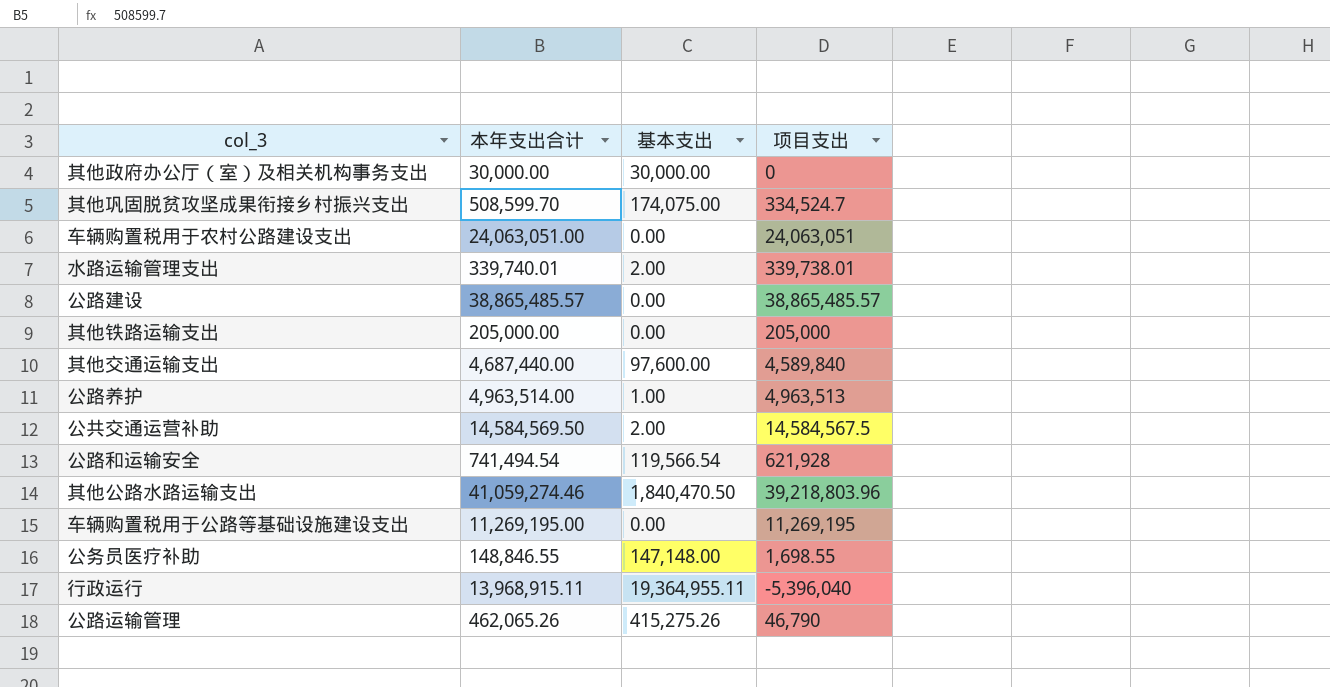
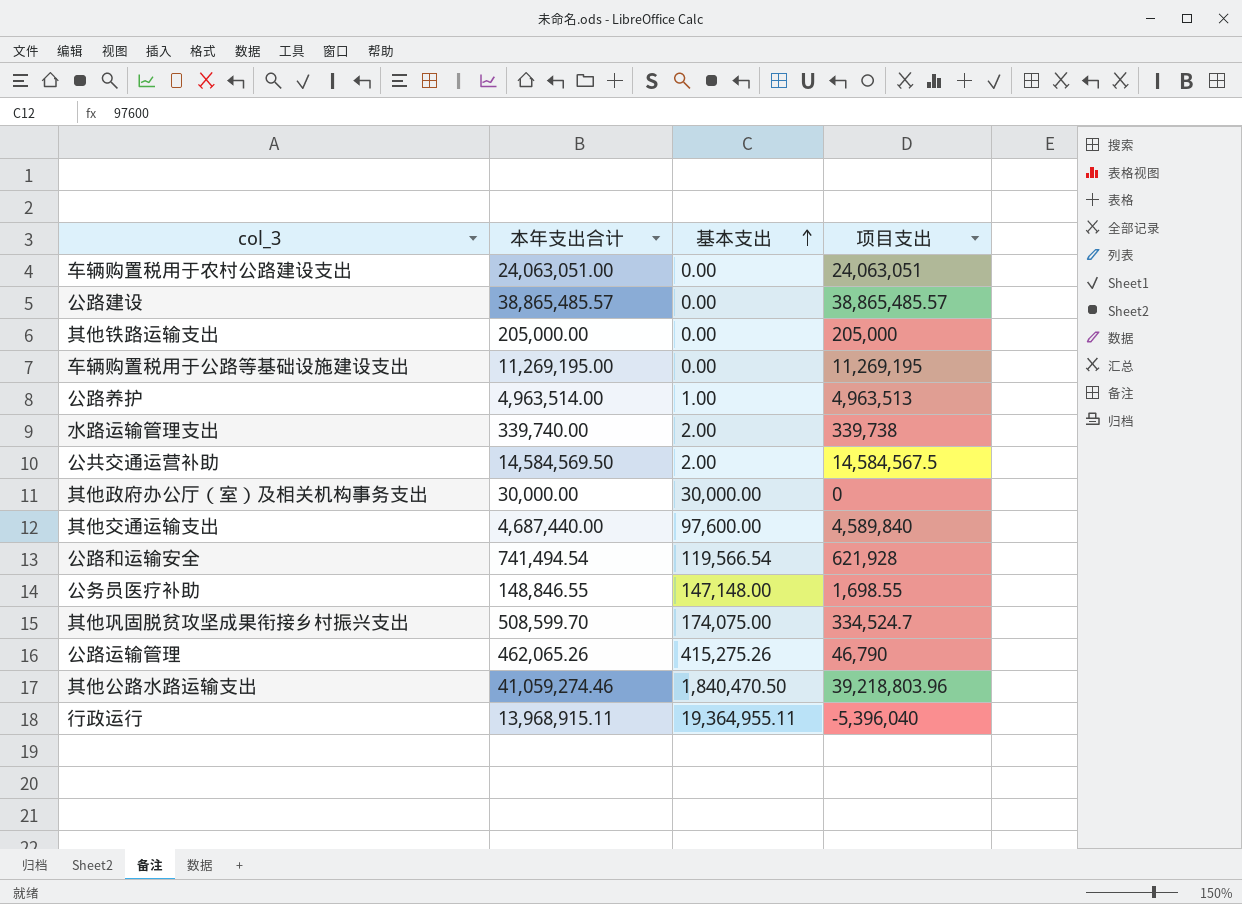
row order: none -> 基本支出 ascending
水路运输管理支出 | 本年支出合计: 339,740.01 -> 339,740.00
水路运输管理支出 | 项目支出: 339,738.01 -> 339,738

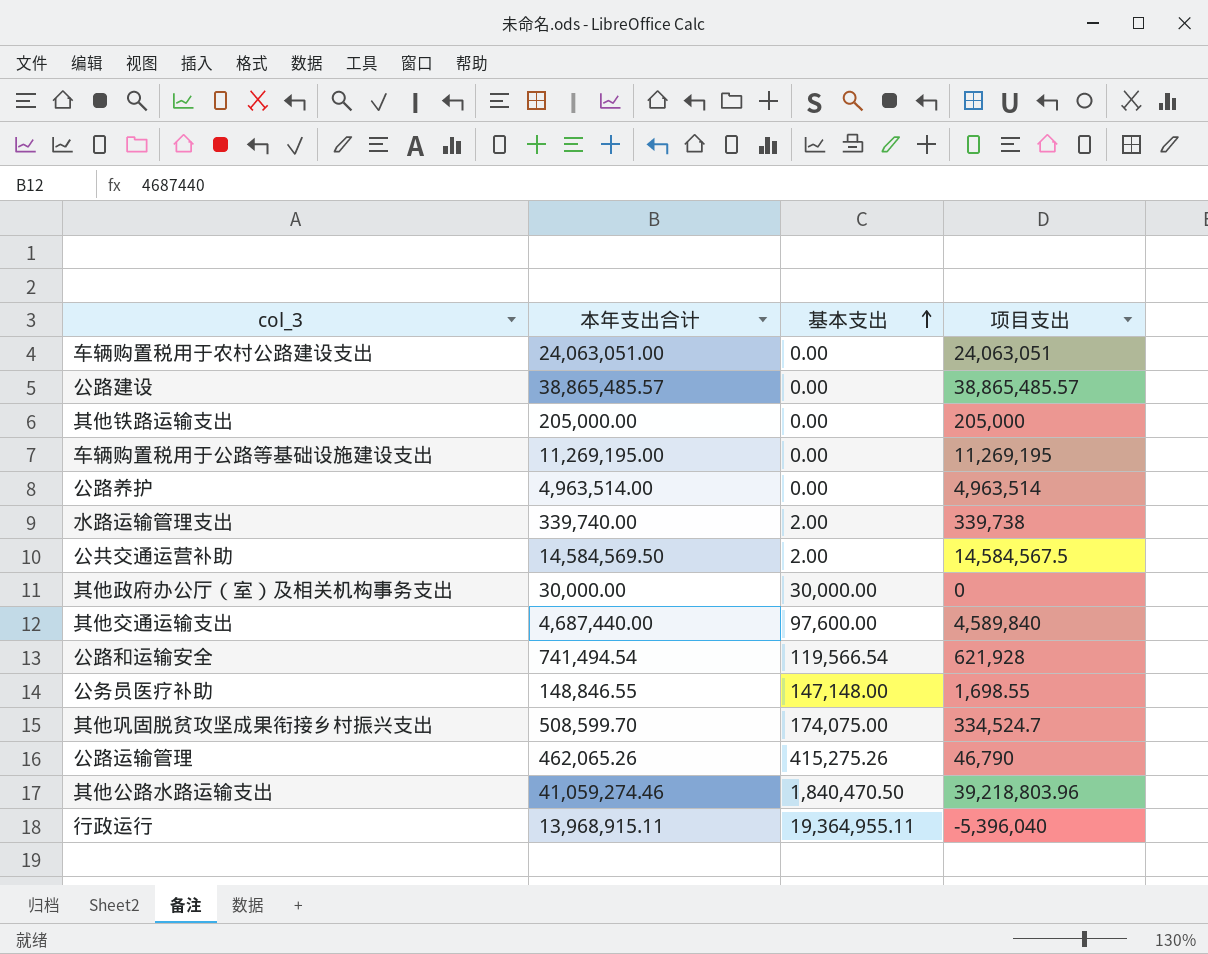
公路养护 | 基本支出: 1.00 -> 0.00
公路养护 | 项目支出: 4,963,513 -> 4,963,514

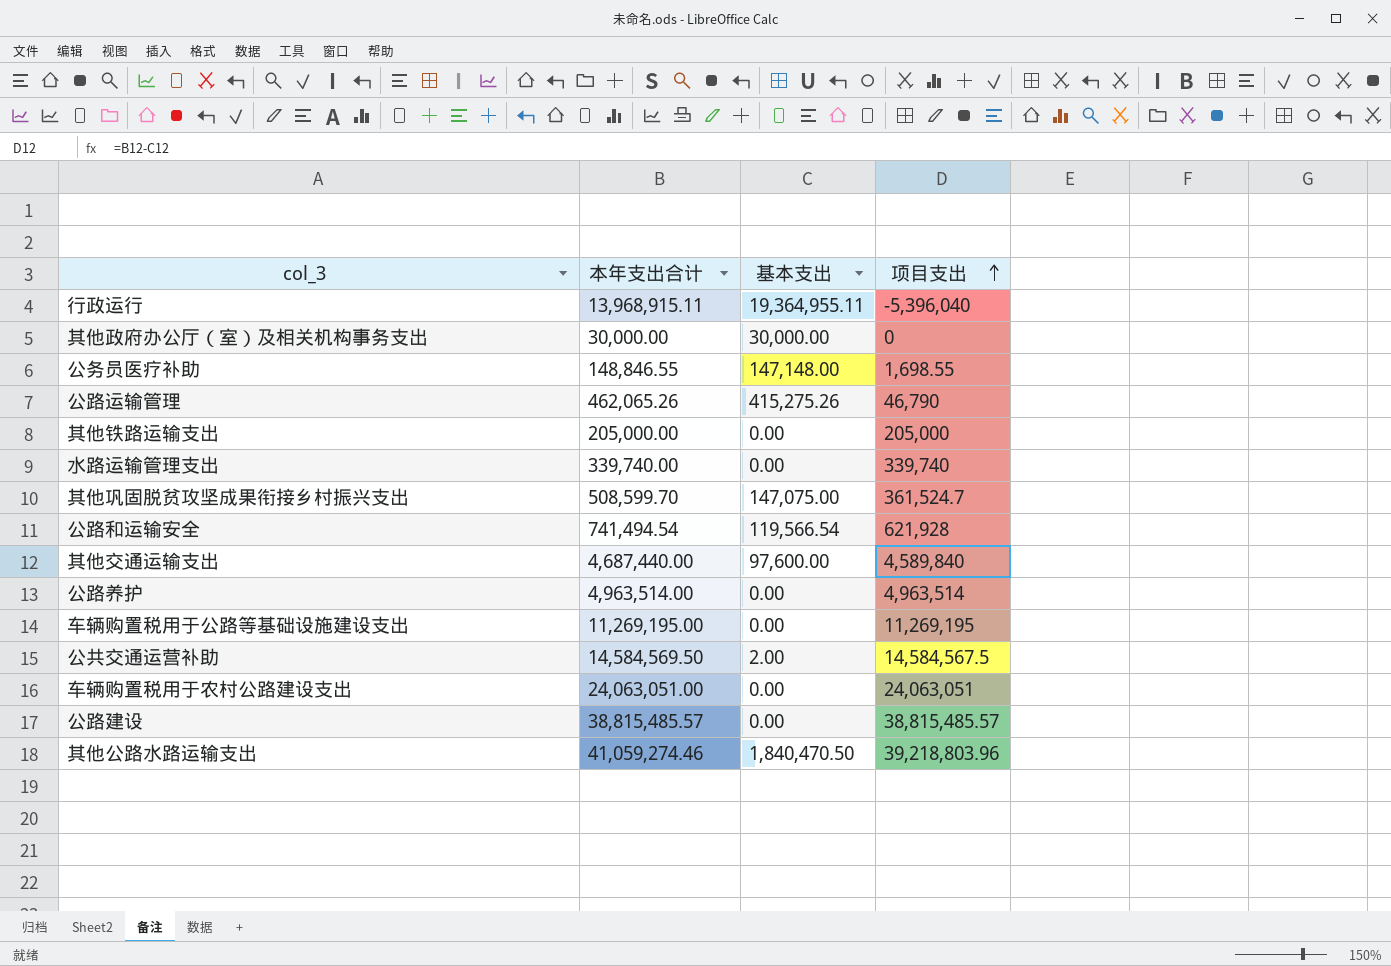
row order: 基本支出 ascending -> 项目支出 ascending
水路运输管理支出 | 基本支出: 2.00 -> 0.00
水路运输管理支出 | 项目支出: 339,738 -> 339,740
其他巩固脱贫攻坚成果衔接乡村振兴支出 | 基本支出: 174,075.00 -> 147,075.00
其他巩固脱贫攻坚成果衔接乡村振兴支出 | 项目支出: 334,524.7 -> 361,524.7
公路建设 | 本年支出合计: 38,865,485.57 -> 38,815,485.57
公路建设 | 项目支出: 38,865,485.57 -> 38,815,485.57

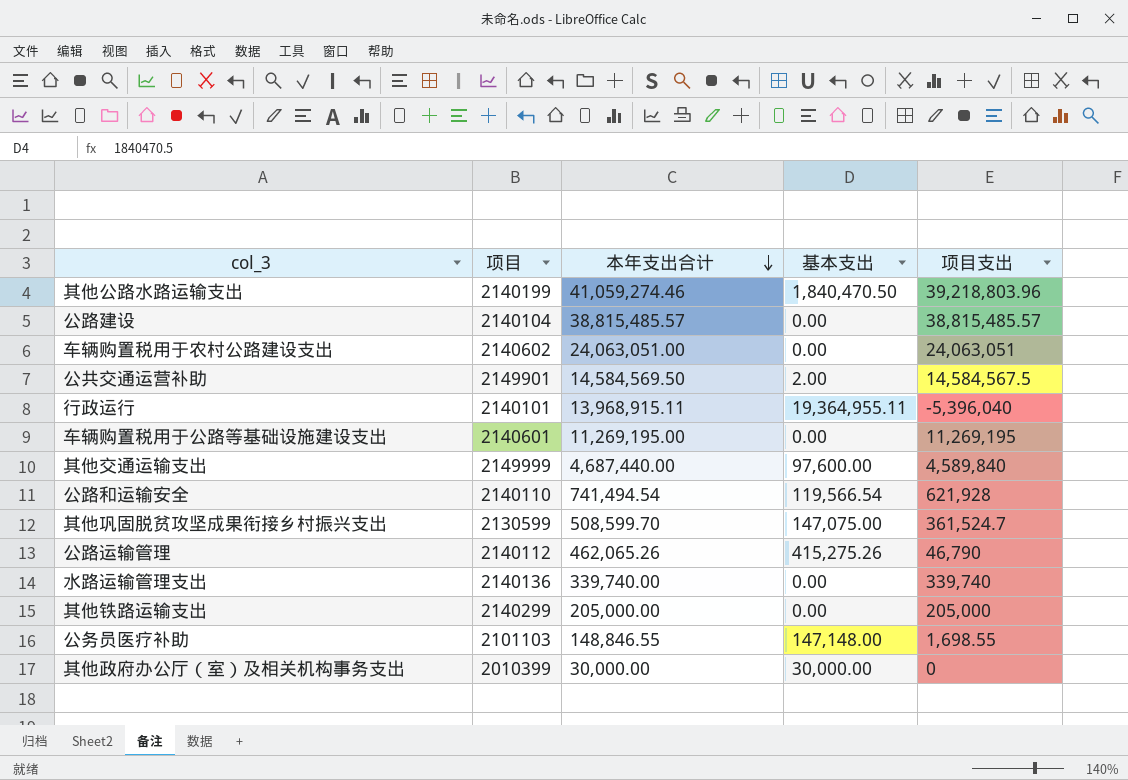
row order: 项目支出 ascending -> 本年支出合计 descending
column 项目 | position: none -> 2
row 公路养护: 4,963,514.00 | 0.00 | 4,963,514 -> none

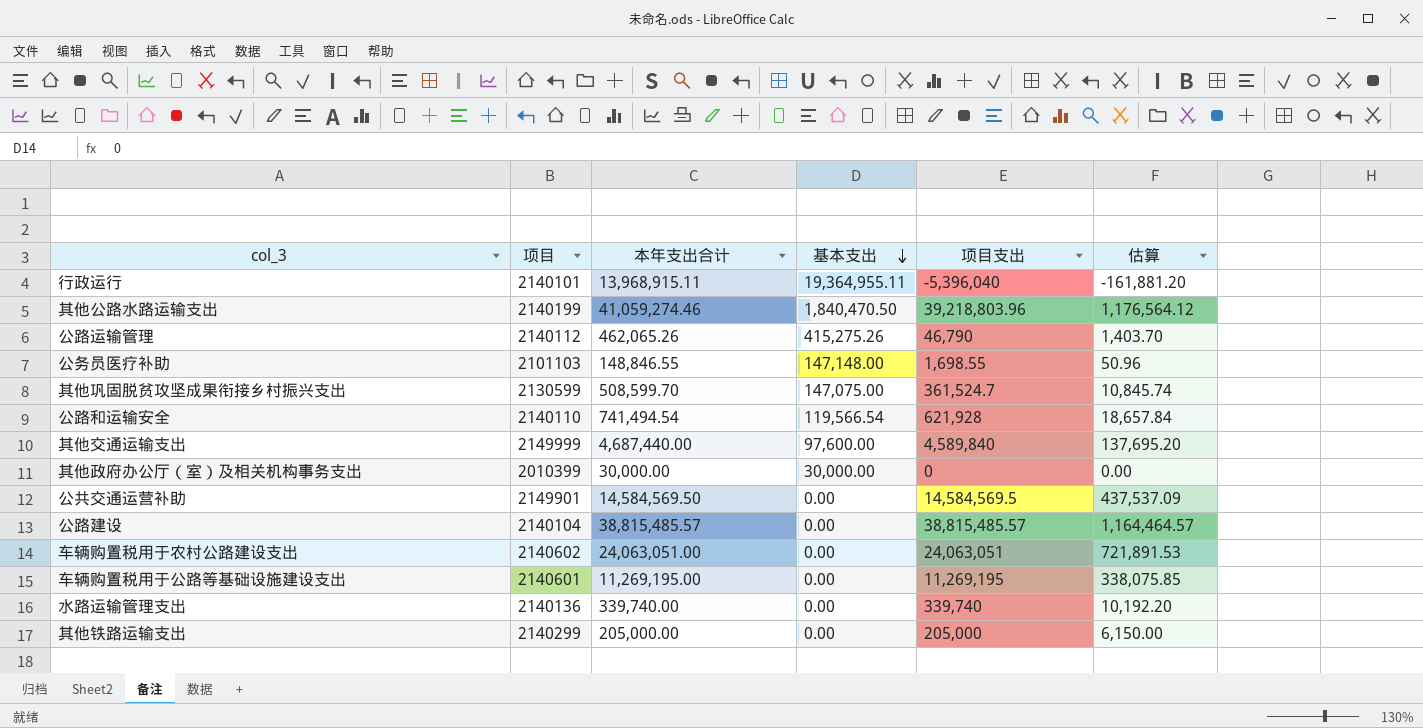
row order: 本年支出合计 descending -> 基本支出 descending
column 估算 | formula: none -> [项目支出] * 0.03
公共交通运营补助 | 基本支出: 2.00 -> 0.00
公共交通运营补助 | 项目支出: 14,584,567.5 -> 14,584,569.5

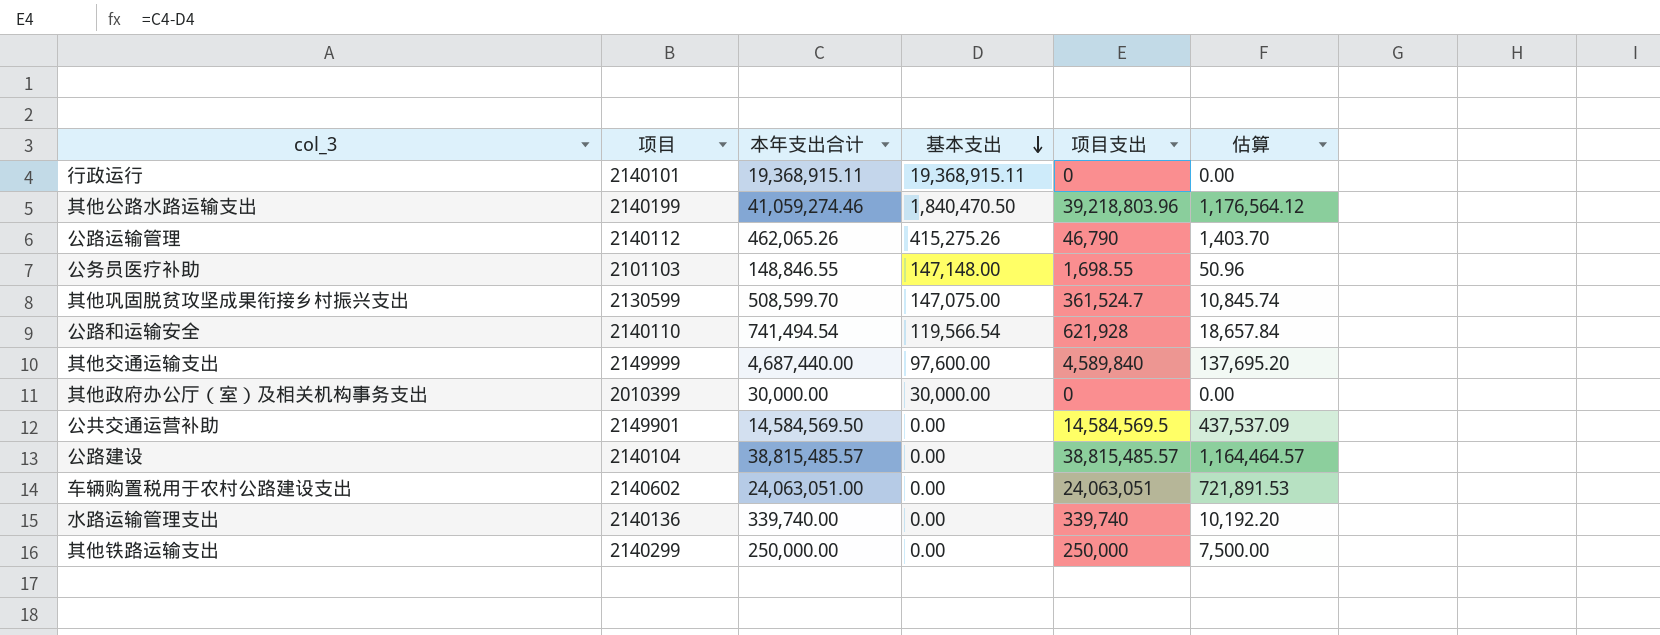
row 车辆购置税用于公路等基础设施建设支出: 2140601 | 11,269,195.00 | 0.00 | 11,269,195 | 338,075.85 -> none
行政运行 | 本年支出合计: 13,968,915.11 -> 19,368,915.11
行政运行 | 基本支出: 19,364,955.11 -> 19,368,915.11
行政运行 | 项目支出: -5,396,040 -> 0
行政运行 | 估算: -161,881.20 -> 0.00
其他铁路运输支出 | 本年支出合计: 205,000.00 -> 250,000.00
其他铁路运输支出 | 项目支出: 205,000 -> 250,000
其他铁路运输支出 | 估算: 6,150.00 -> 7,500.00

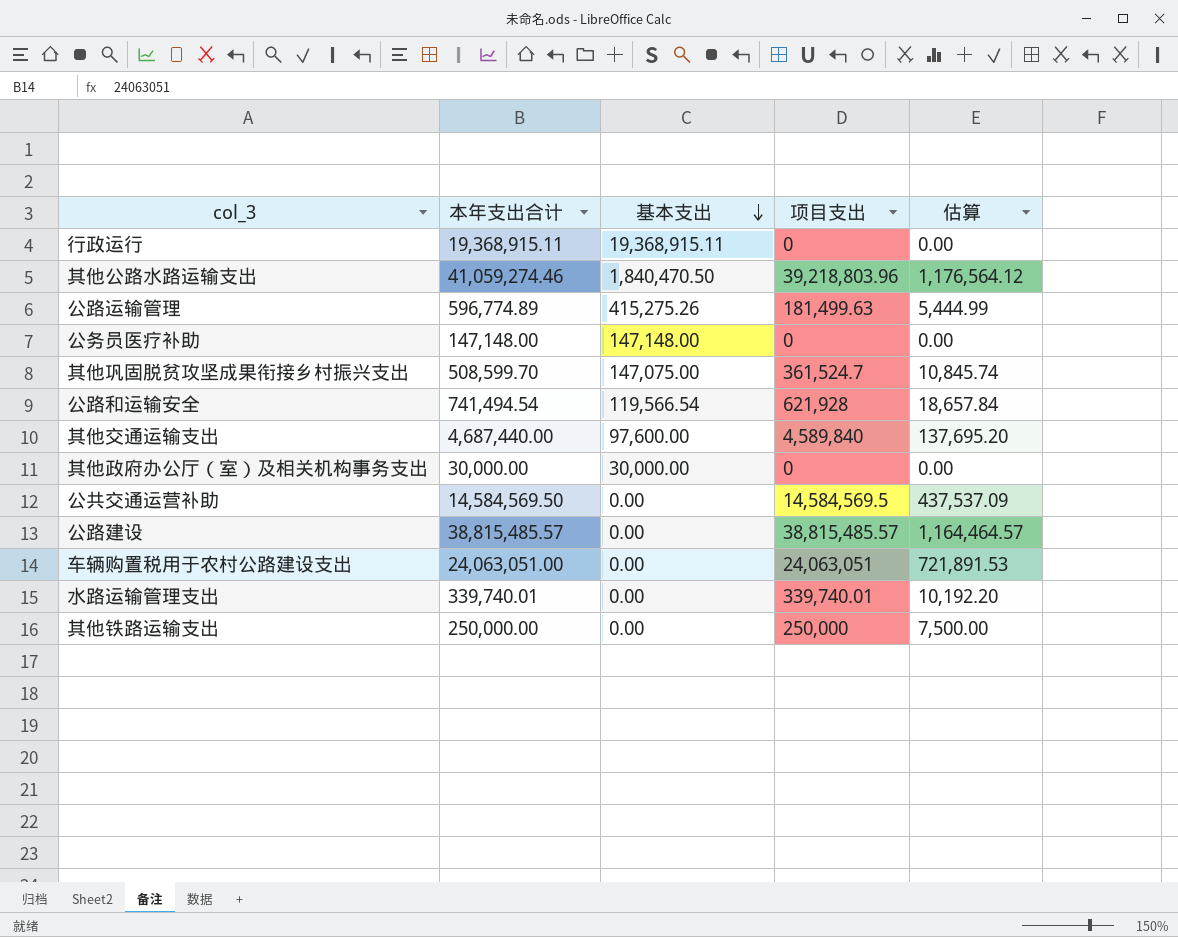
column 项目 | position: 2 -> none
公路运输管理 | 本年支出合计: 462,065.26 -> 596,774.89
公路运输管理 | 项目支出: 46,790 -> 181,499.63
公路运输管理 | 估算: 1,403.70 -> 5,444.99
公务员医疗补助 | 本年支出合计: 148,846.55 -> 147,148.00
公务员医疗补助 | 项目支出: 1,698.55 -> 0
公务员医疗补助 | 估算: 50.96 -> 0.00
水路运输管理支出 | 本年支出合计: 339,740.00 -> 339,740.01
水路运输管理支出 | 项目支出: 339,740 -> 339,740.01

